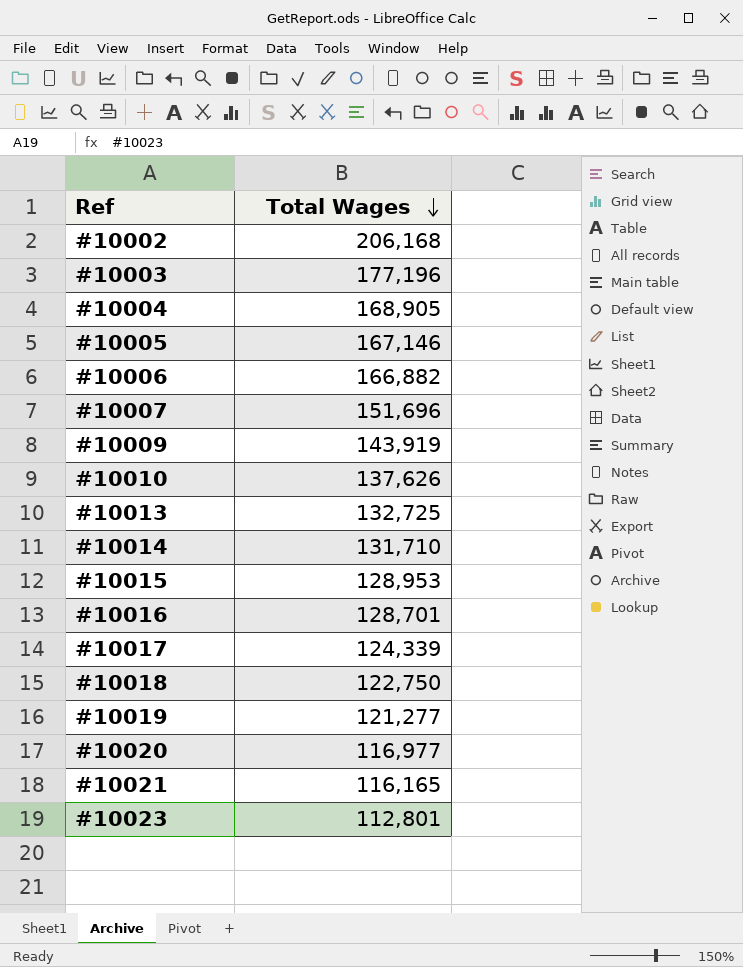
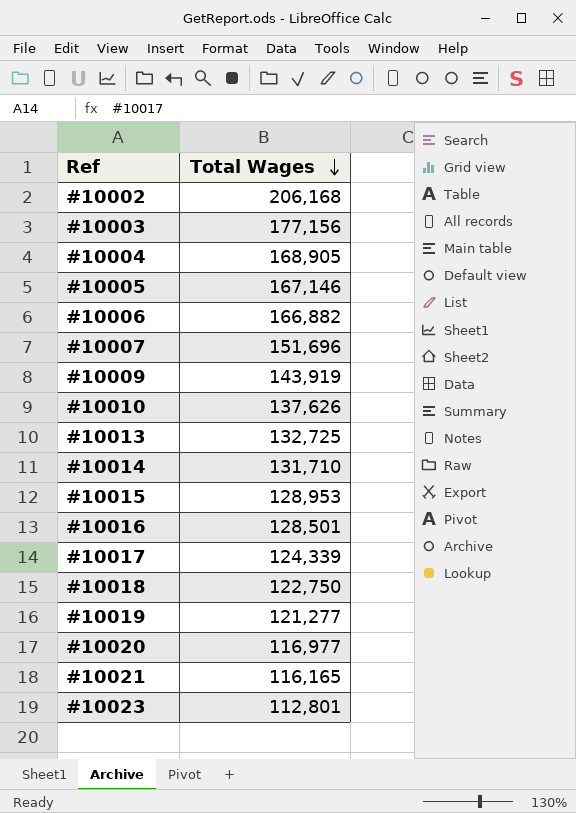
#10003 | Total Wages: 177,196 -> 177,156
#10016 | Total Wages: 128,701 -> 128,501

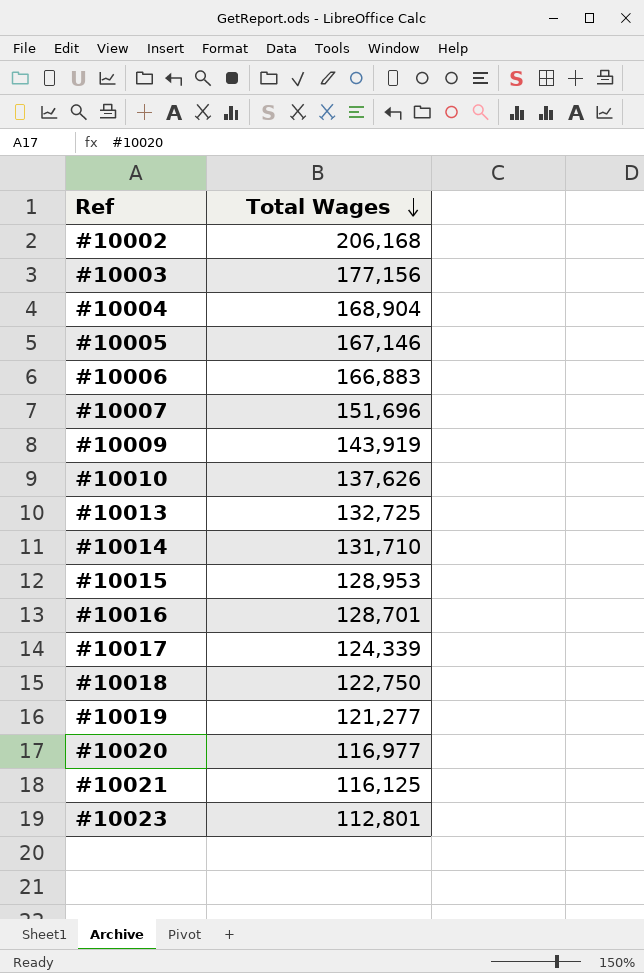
#10004 | Total Wages: 168,905 -> 168,904
#10006 | Total Wages: 166,882 -> 166,883
#10016 | Total Wages: 128,501 -> 128,701
#10021 | Total Wages: 116,165 -> 116,125

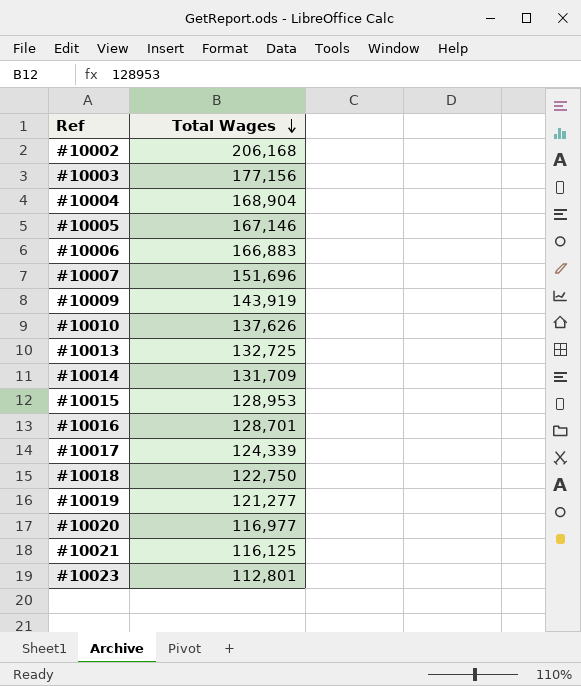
#10014 | Total Wages: 131,710 -> 131,709

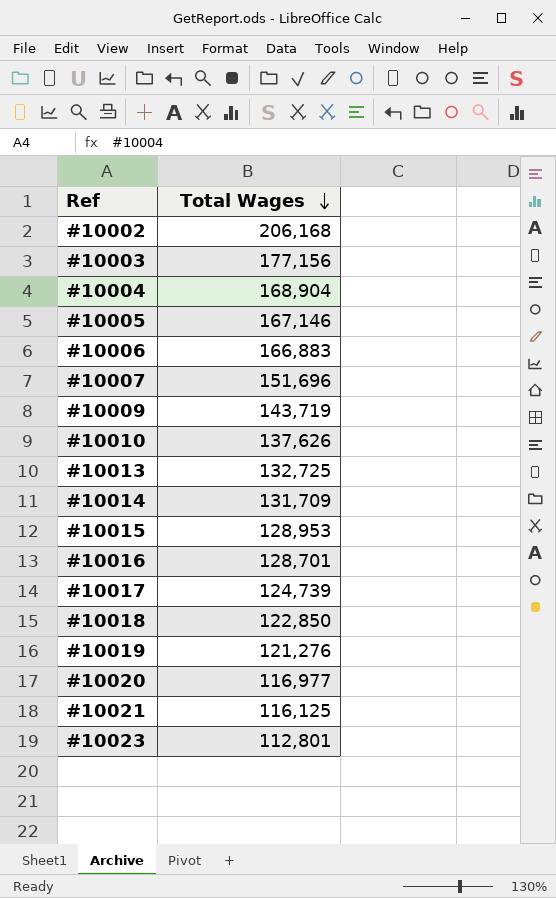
#10009 | Total Wages: 143,919 -> 143,719
#10017 | Total Wages: 124,339 -> 124,739
#10018 | Total Wages: 122,750 -> 122,850
#10019 | Total Wages: 121,277 -> 121,276

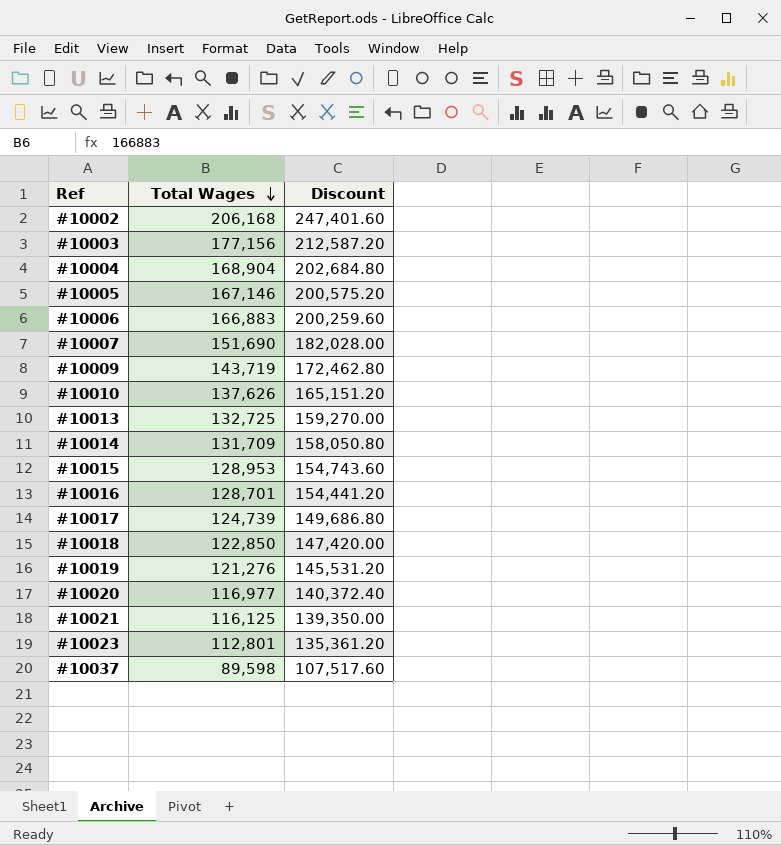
column Discount | formula: none -> [Total Wages] * 1.2
#10007 | Total Wages: 151,696 -> 151,690
row #10037: none -> 89,598 | 107,517.60

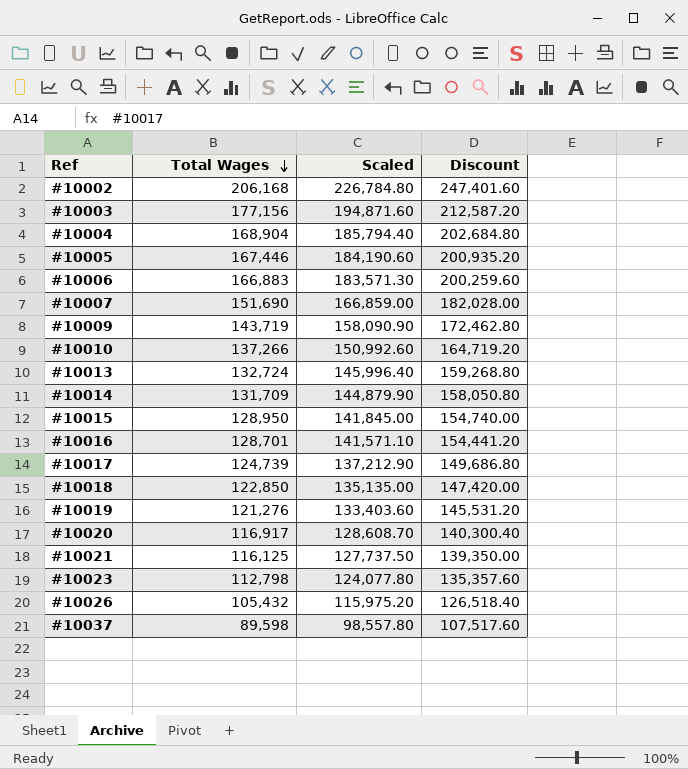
column Scaled | formula: none -> [Total Wages] * 1.1
#10005 | Total Wages: 167,146 -> 167,446
#10005 | Discount: 200,575.20 -> 200,935.20
#10010 | Total Wages: 137,626 -> 137,266
#10010 | Discount: 165,151.20 -> 164,719.20
#10013 | Total Wages: 132,725 -> 132,724
#10013 | Discount: 159,270.00 -> 159,268.80
#10015 | Total Wages: 128,953 -> 128,950
#10015 | Discount: 154,743.60 -> 154,740.00
#10020 | Total Wages: 116,977 -> 116,917
#10020 | Discount: 140,372.40 -> 140,300.40
#10023 | Total Wages: 112,801 -> 112,798
#10023 | Discount: 135,361.20 -> 135,357.60
row #10026: none -> 105,432 | 115,975.20 | 126,518.40

